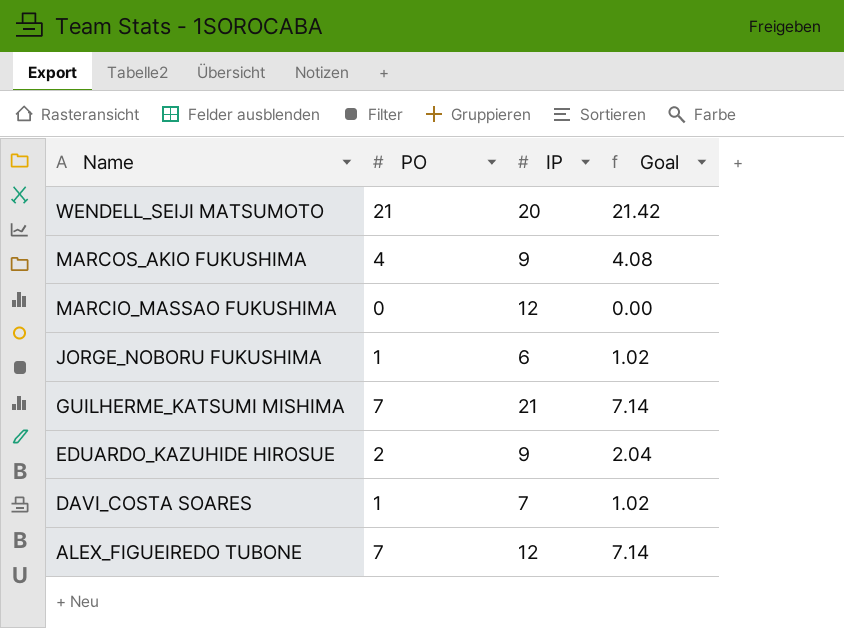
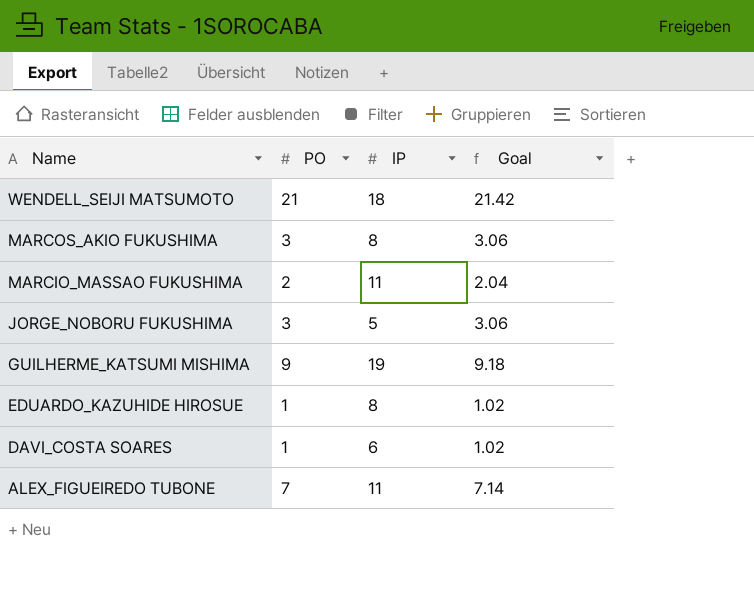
WENDELL_SEIJI MATSUMOTO | IP: 20 -> 18
MARCOS_AKIO FUKUSHIMA | PO: 4 -> 3
MARCOS_AKIO FUKUSHIMA | IP: 9 -> 8
MARCOS_AKIO FUKUSHIMA | Goal: 4.08 -> 3.06
MARCIO_MASSAO FUKUSHIMA | PO: 0 -> 2
MARCIO_MASSAO FUKUSHIMA | IP: 12 -> 11
MARCIO_MASSAO FUKUSHIMA | Goal: 0.00 -> 2.04
JORGE_NOBORU FUKUSHIMA | PO: 1 -> 3
JORGE_NOBORU FUKUSHIMA | IP: 6 -> 5
JORGE_NOBORU FUKUSHIMA | Goal: 1.02 -> 3.06
GUILHERME_KATSUMI MISHIMA | PO: 7 -> 9
GUILHERME_KATSUMI MISHIMA | IP: 21 -> 19
GUILHERME_KATSUMI MISHIMA | Goal: 7.14 -> 9.18
EDUARDO_KAZUHIDE HIROSUE | PO: 2 -> 1
EDUARDO_KAZUHIDE HIROSUE | IP: 9 -> 8
EDUARDO_KAZUHIDE HIROSUE | Goal: 2.04 -> 1.02
DAVI_COSTA SOARES | IP: 7 -> 6
ALEX_FIGUEIREDO TUBONE | IP: 12 -> 11

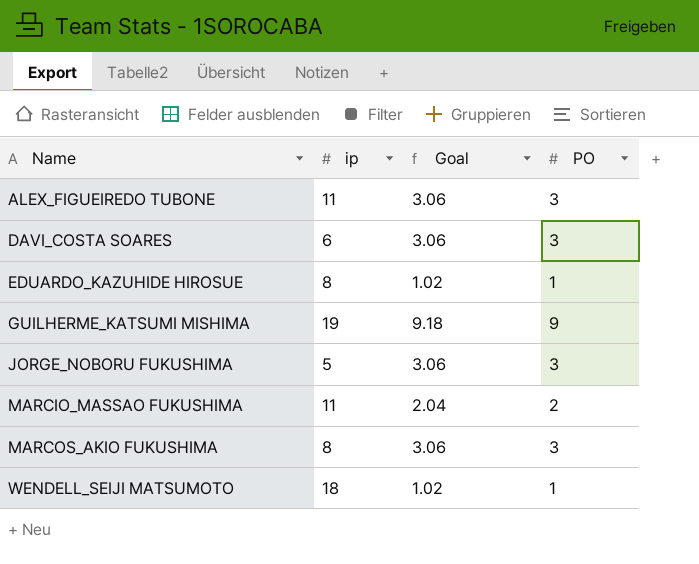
row order: Name descending -> Name ascending
column name: IP -> ip
column PO | position: 2 -> 4
ALEX_FIGUEIREDO TUBONE | Goal: 7.14 -> 3.06
ALEX_FIGUEIREDO TUBONE | PO: 7 -> 3
DAVI_COSTA SOARES | Goal: 1.02 -> 3.06
DAVI_COSTA SOARES | PO: 1 -> 3
WENDELL_SEIJI MATSUMOTO | Goal: 21.42 -> 1.02
WENDELL_SEIJI MATSUMOTO | PO: 21 -> 1

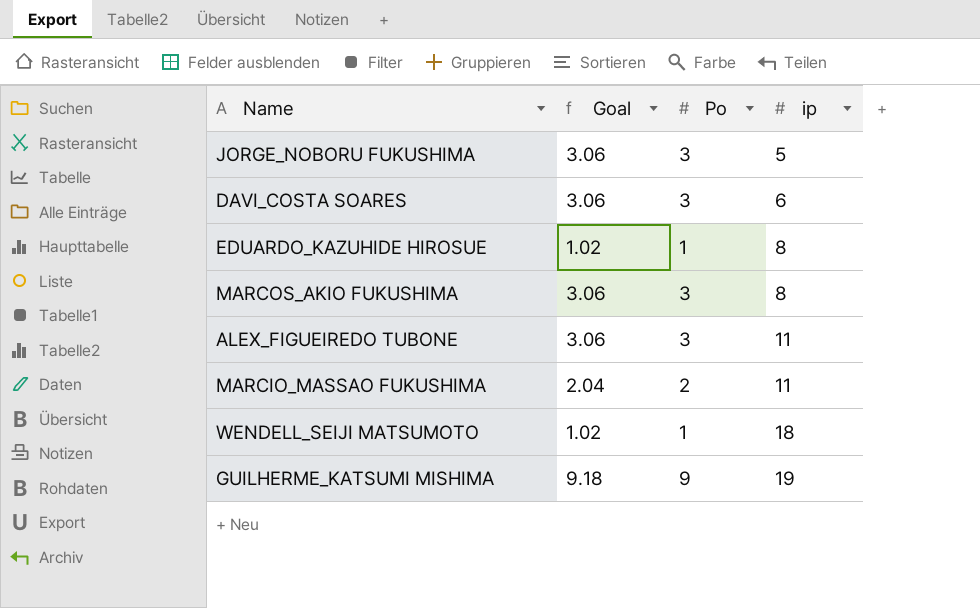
row order: Name ascending -> ip ascending
column name: PO -> Po
column ip | position: 2 -> 4

